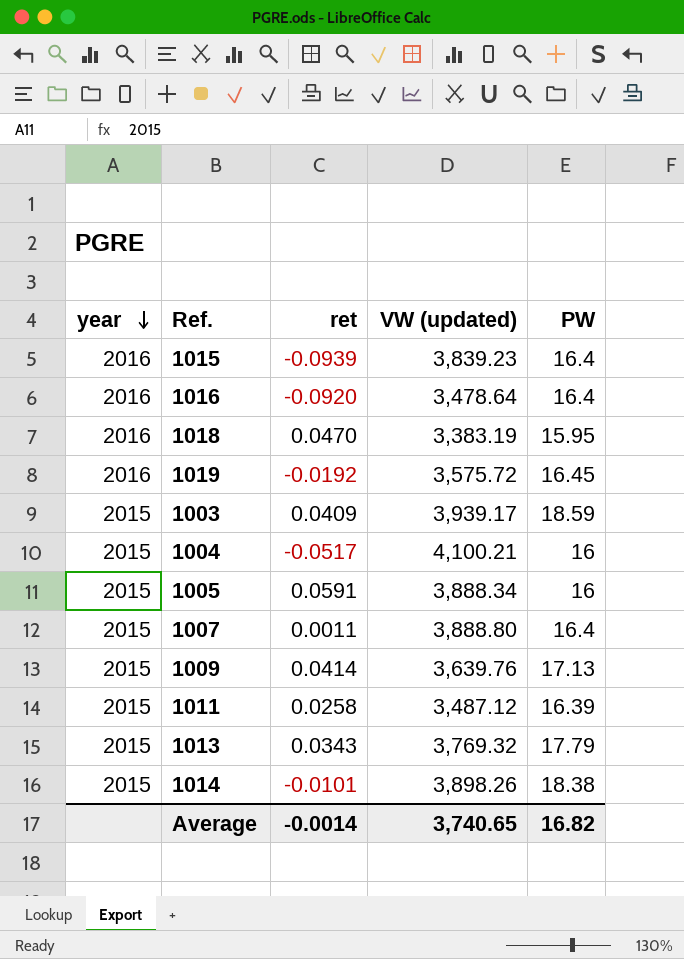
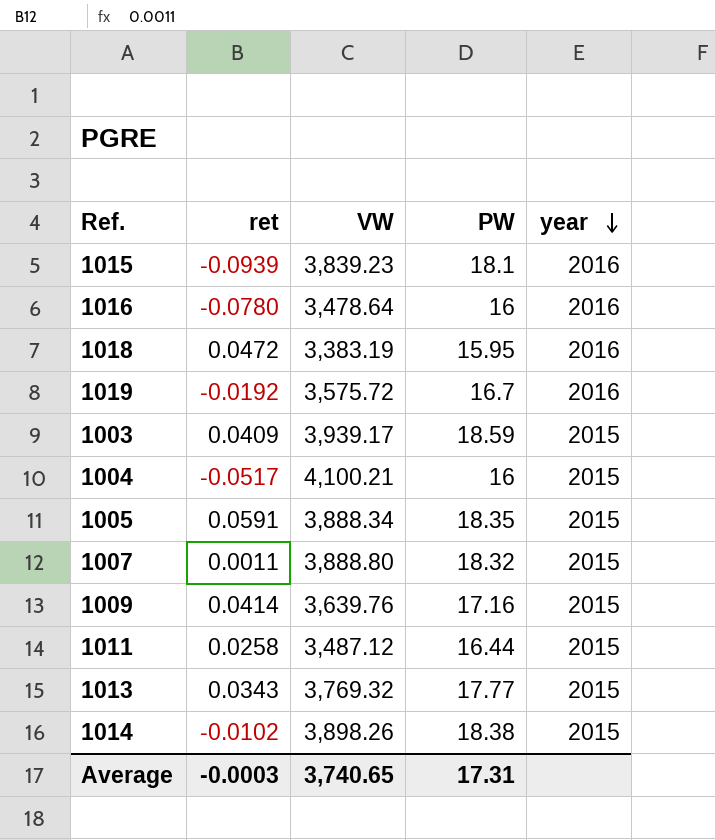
column name: VW (updated) -> VW
column year | position: 1 -> 5
1015 | PW: 16.4 -> 18.1
1016 | ret: -0.0920 -> -0.0780
1016 | PW: 16.4 -> 16
1018 | ret: 0.0470 -> 0.0472
1019 | PW: 16.45 -> 16.7
1005 | PW: 16 -> 18.35
1007 | PW: 16.4 -> 18.32
1009 | PW: 17.13 -> 17.16
1011 | PW: 16.39 -> 16.44
1013 | PW: 17.79 -> 17.77
1014 | ret: -0.0101 -> -0.0102
Average | ret: -0.0014 -> -0.0003
Average | PW: 16.82 -> 17.31

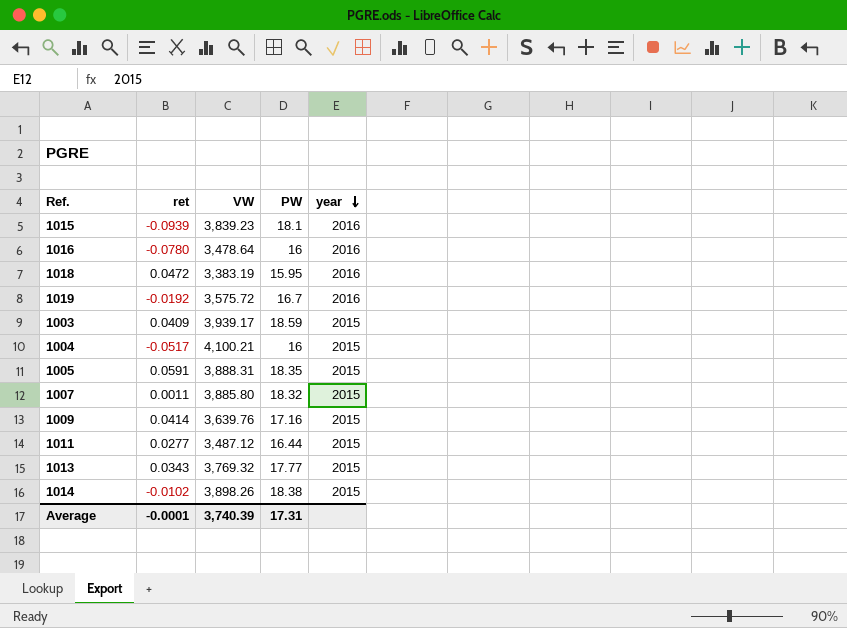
1005 | VW: 3,888.34 -> 3,888.31
1007 | VW: 3,888.80 -> 3,885.80
1011 | ret: 0.0258 -> 0.0277
Average | ret: -0.0003 -> -0.0001
Average | VW: 3,740.65 -> 3,740.39

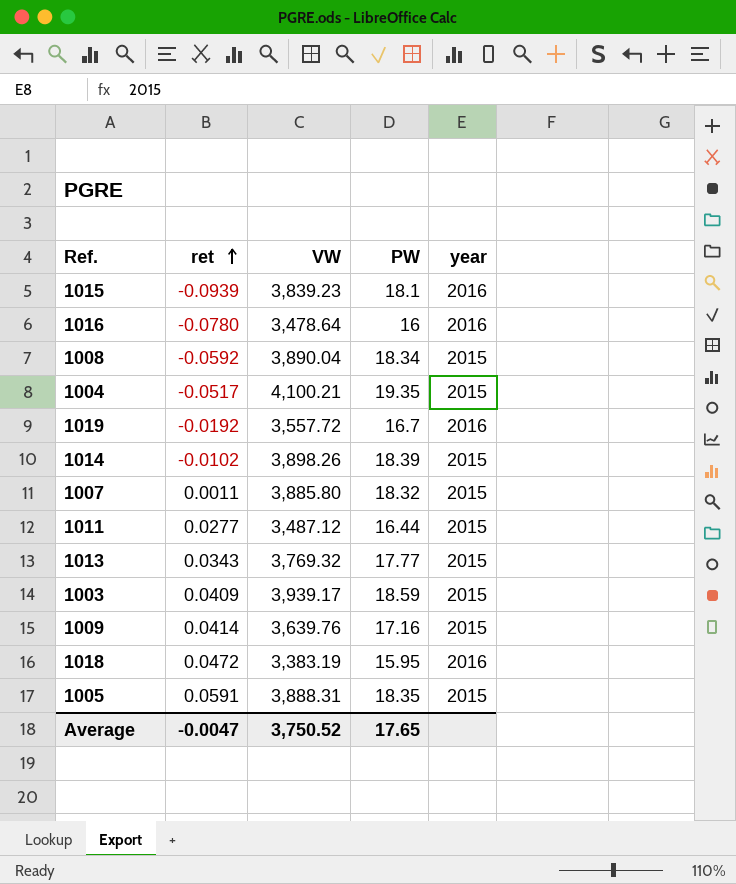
row order: year descending -> ret ascending
row 1008: none -> -0.0592 | 3,890.04 | 18.34 | 2015
1004 | PW: 16 -> 19.35
1019 | VW: 3,575.72 -> 3,557.72
1014 | PW: 18.38 -> 18.39
Average | ret: -0.0001 -> -0.0047
Average | VW: 3,740.39 -> 3,750.52
Average | PW: 17.31 -> 17.65

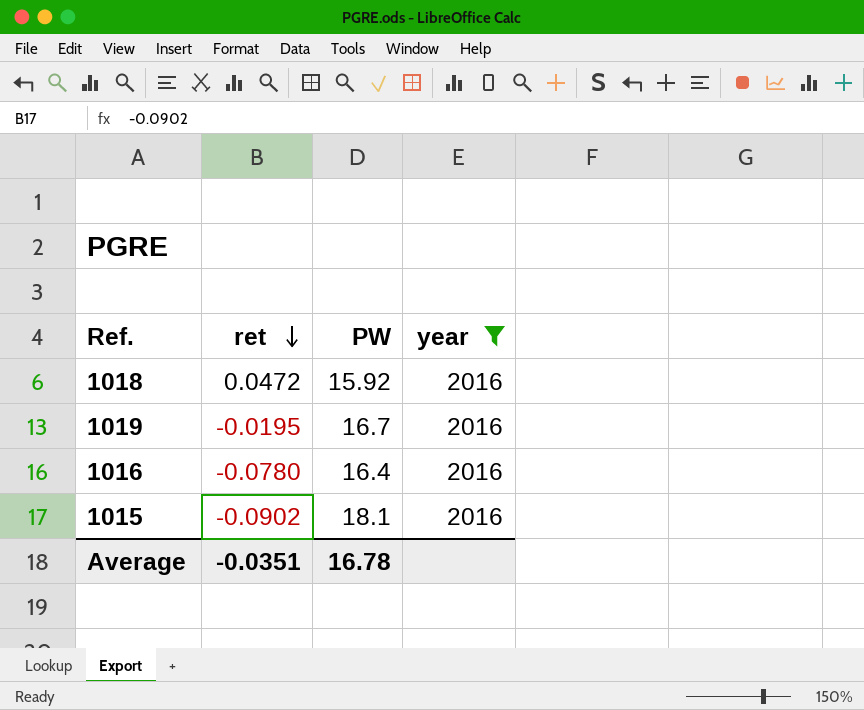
filter: none -> year = 2016
row order: ret ascending -> ret descending
column VW | position: 3 -> none
1018 | PW: 15.95 -> 15.92
1019 | ret: -0.0192 -> -0.0195
1016 | PW: 16 -> 16.4
1015 | ret: -0.0939 -> -0.0902
Average | ret: -0.0047 -> -0.0351
Average | PW: 17.65 -> 16.78

